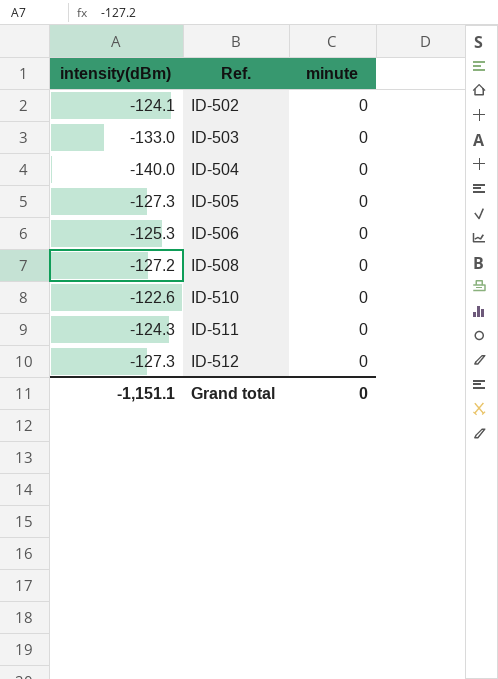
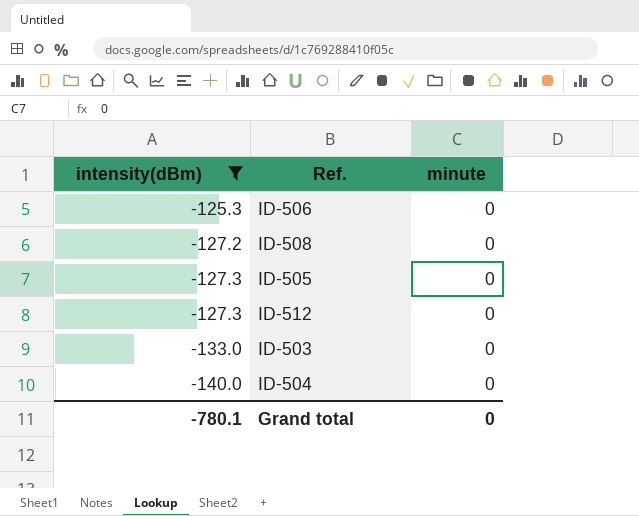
filter: none -> intensity(dBm) <= -125.3
row order: Ref. ascending -> intensity(dBm) descending
Grand total | intensity(dBm): -1,151.1 -> -780.1

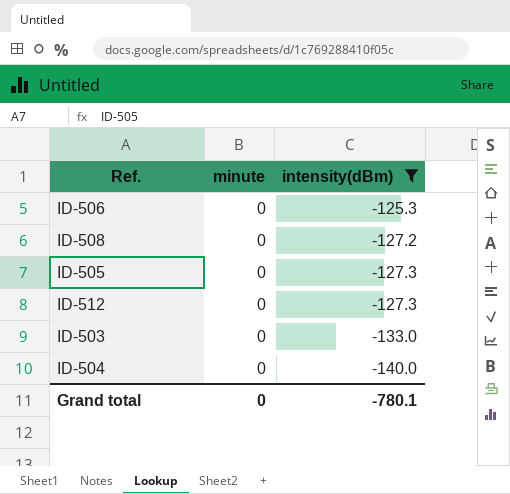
column intensity(dBm) | position: 1 -> 3

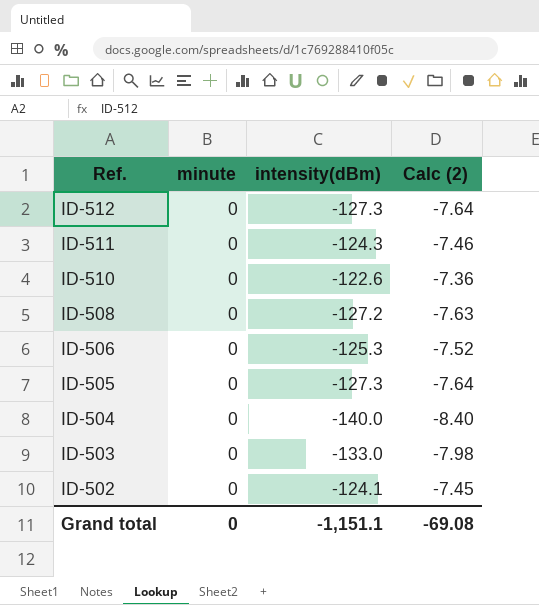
filter: intensity(dBm) <= -125.3 -> none
row order: intensity(dBm) descending -> Ref. descending
column Calc (2) | formula: none -> [intensity(dBm)] * 0.06
Grand total | intensity(dBm): -780.1 -> -1,151.1

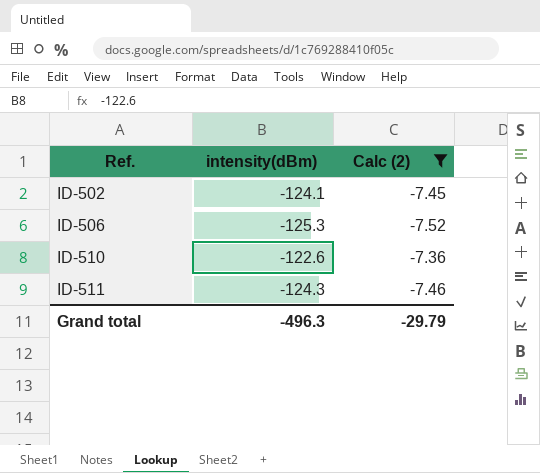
filter: none -> Calc (2) >= -7.52
row order: Ref. descending -> Ref. ascending
column minute | position: 2 -> none
Grand total | intensity(dBm): -1,151.1 -> -496.3
Grand total | Calc (2): -69.08 -> -29.79

